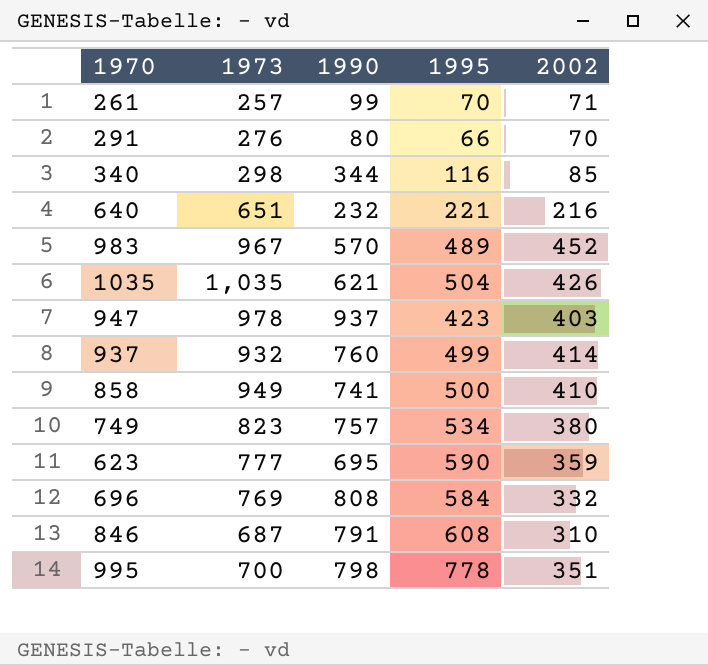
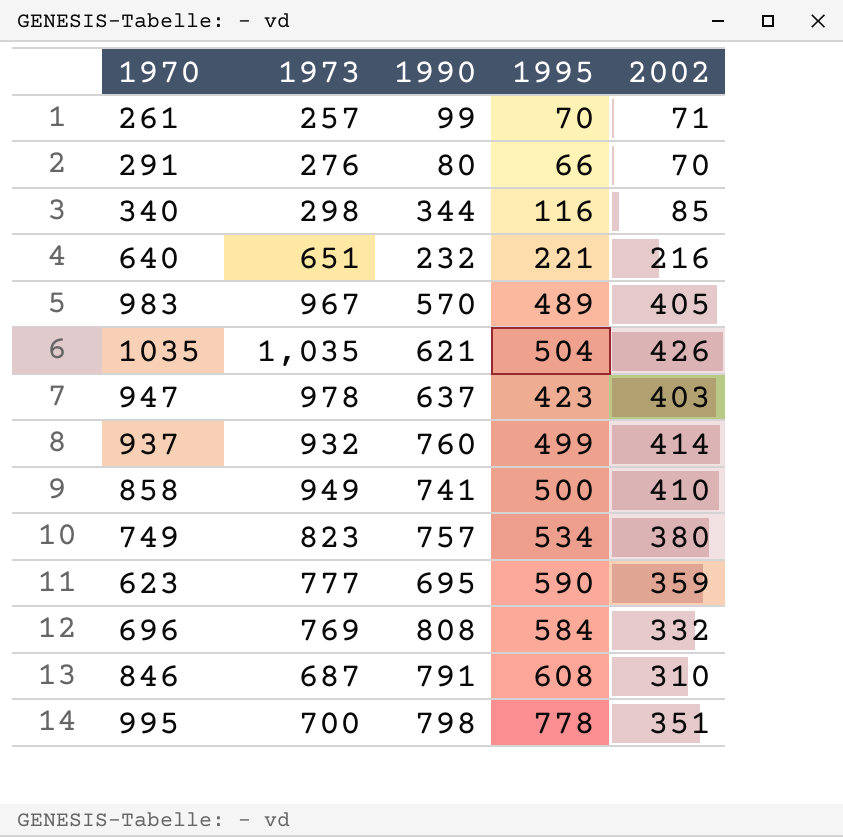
983 | 2002: 452 -> 405
947 | 1990: 937 -> 637

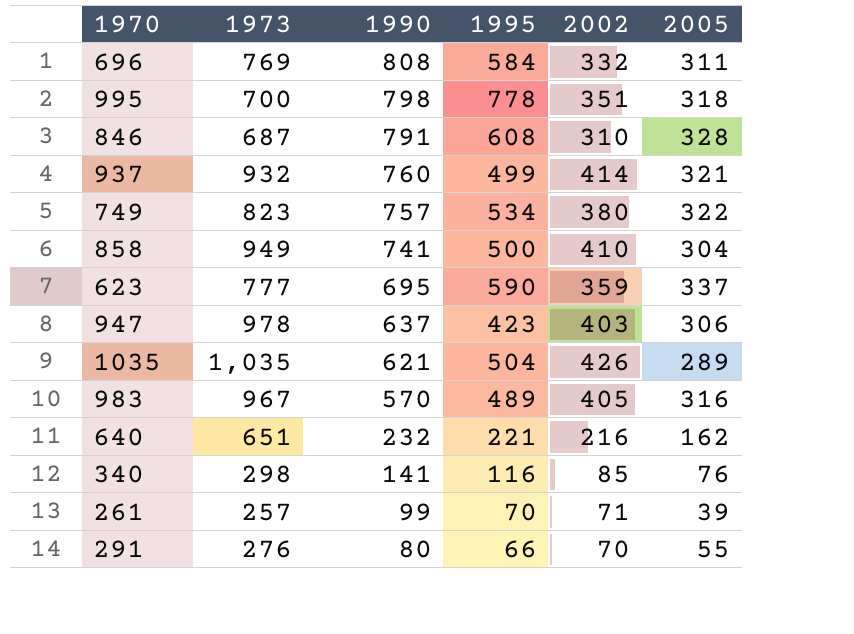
row order: none -> 1990 descending
column 2005 | position: none -> 6
340 | 1990: 344 -> 141

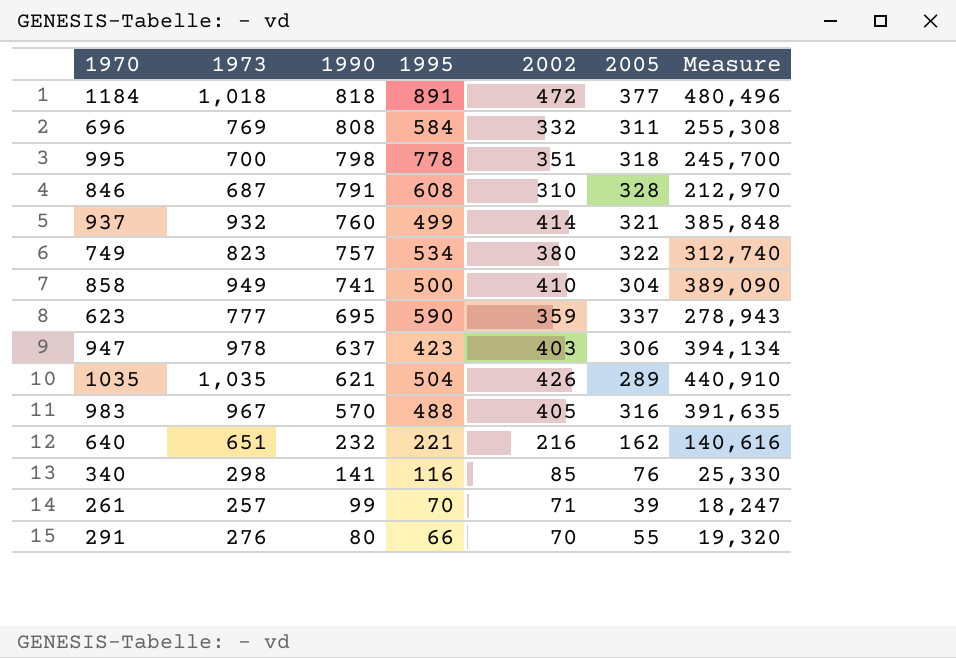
column Measure | formula: none -> [1973] * [2002]
row 1184: none -> 1,018 | 818 | 891 | 472 | 377 | 480,496
983 | 1995: 489 -> 488

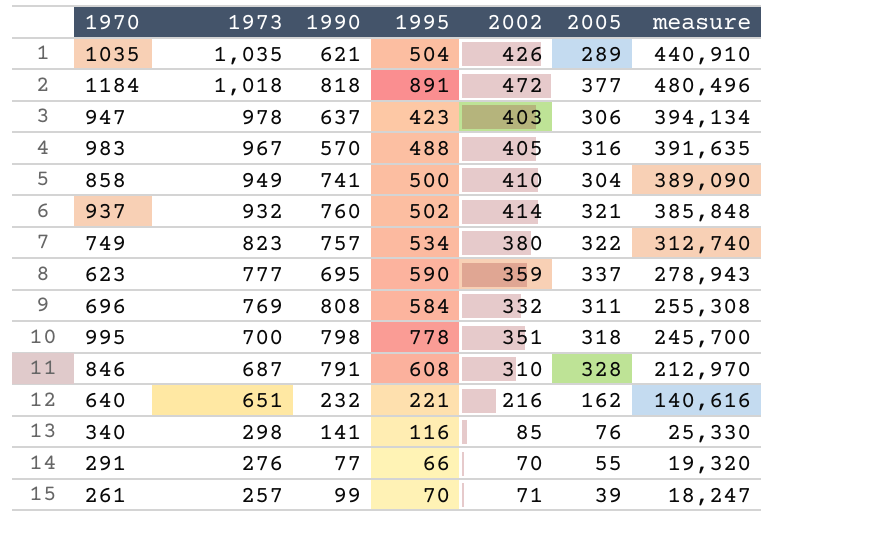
row order: 1990 descending -> 1973 descending
column name: Measure -> measure
937 | 1995: 499 -> 502
291 | 1990: 80 -> 77

